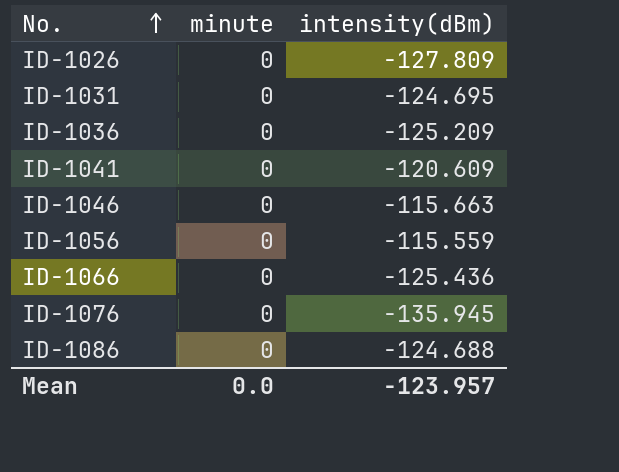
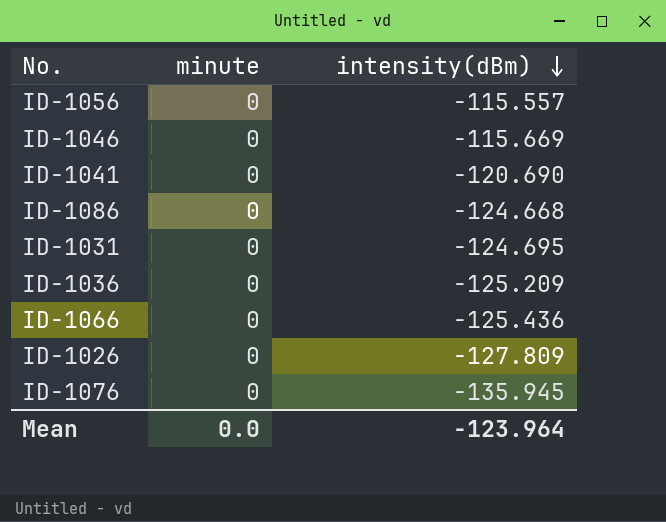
row order: No. ascending -> intensity(dBm) descending
ID-1056 | intensity(dBm): -115.559 -> -115.557
ID-1046 | intensity(dBm): -115.663 -> -115.669
ID-1041 | intensity(dBm): -120.609 -> -120.690
ID-1086 | intensity(dBm): -124.688 -> -124.668
Mean | intensity(dBm): -123.957 -> -123.964

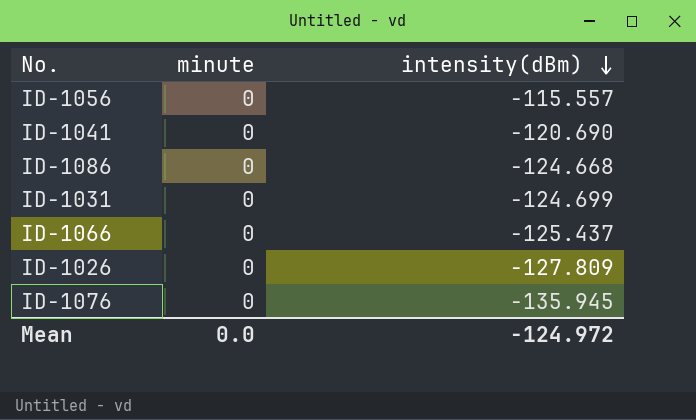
row ID-1046: 0 | -115.669 -> none
row ID-1036: 0 | -125.209 -> none
ID-1031 | intensity(dBm): -124.695 -> -124.699
ID-1066 | intensity(dBm): -125.436 -> -125.437
Mean | intensity(dBm): -123.964 -> -124.972

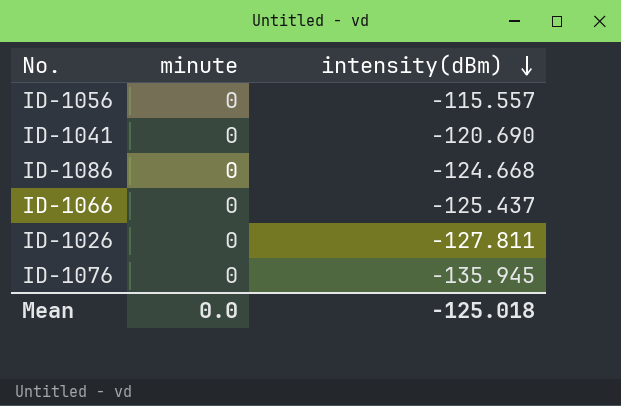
row ID-1031: 0 | -124.699 -> none
ID-1026 | intensity(dBm): -127.809 -> -127.811
Mean | intensity(dBm): -124.972 -> -125.018

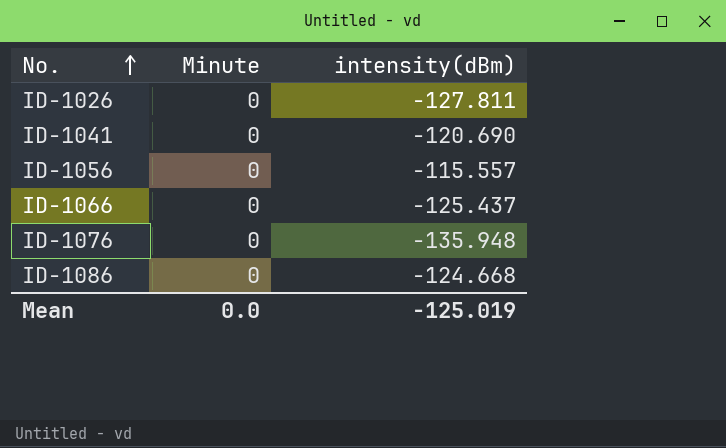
row order: intensity(dBm) descending -> No. ascending
column name: minute -> Minute
ID-1076 | intensity(dBm): -135.945 -> -135.948
Mean | intensity(dBm): -125.018 -> -125.019

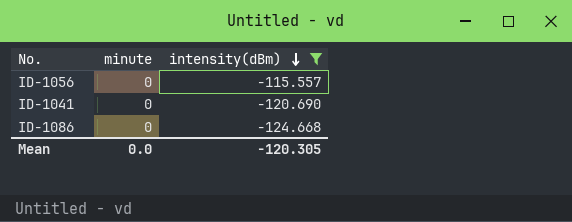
filter: none -> intensity(dBm) >= -124.668
row order: No. ascending -> intensity(dBm) descending
column name: Minute -> minute
Mean | intensity(dBm): -125.019 -> -120.305

